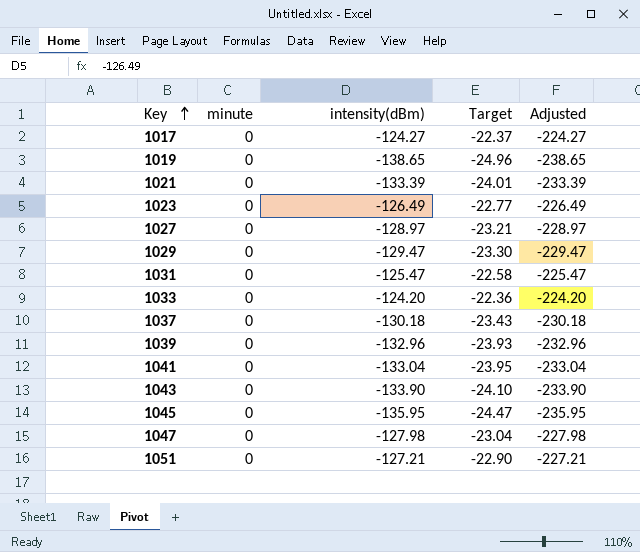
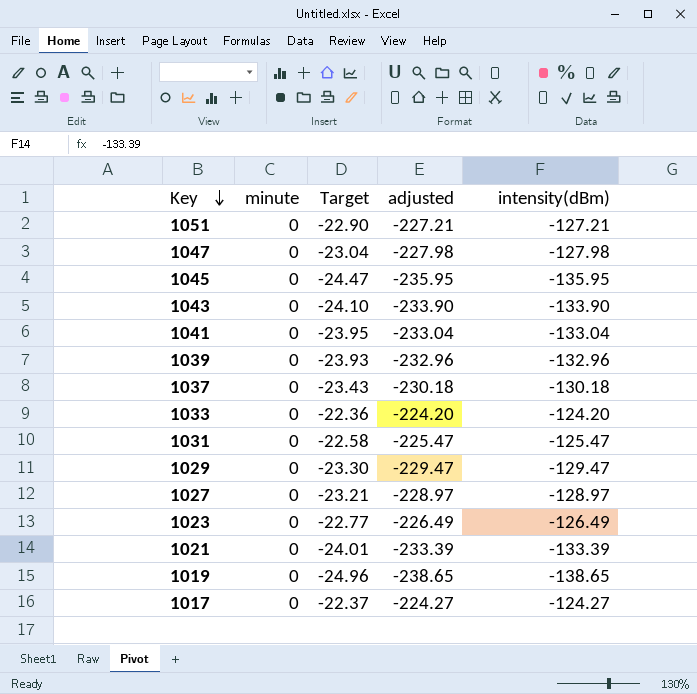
row order: Key ascending -> Key descending
column name: Adjusted -> adjusted
column intensity(dBm) | position: 3 -> 5

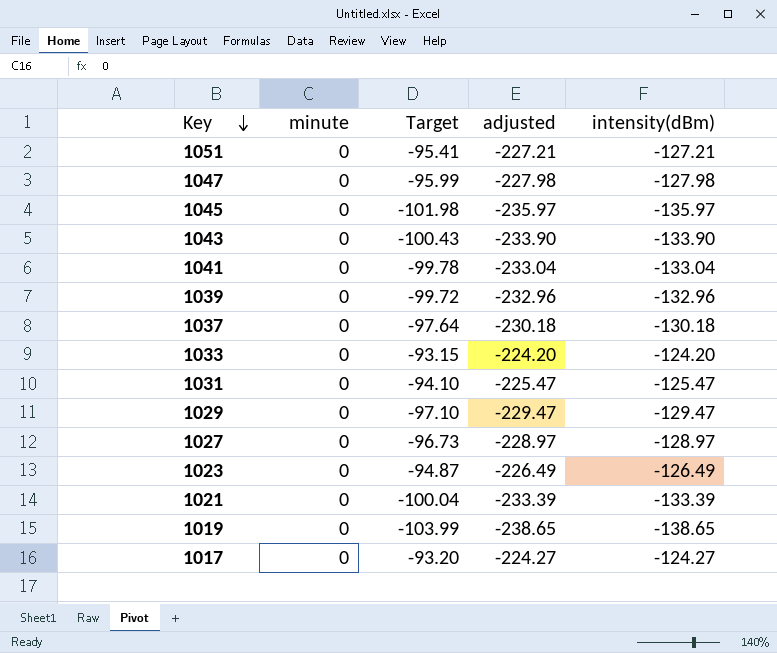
column Target | formula: [intensity(dBm)] * 0.18 -> [intensity(dBm)] * 0.75
1045 | adjusted: -235.95 -> -235.97
1045 | intensity(dBm): -135.95 -> -135.97

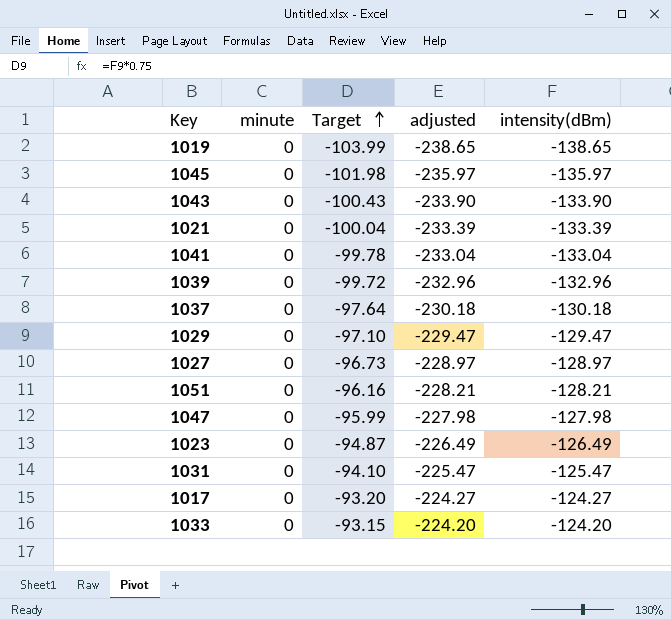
row order: Key descending -> Target ascending
1051 | Target: -95.41 -> -96.16
1051 | adjusted: -227.21 -> -228.21
1051 | intensity(dBm): -127.21 -> -128.21

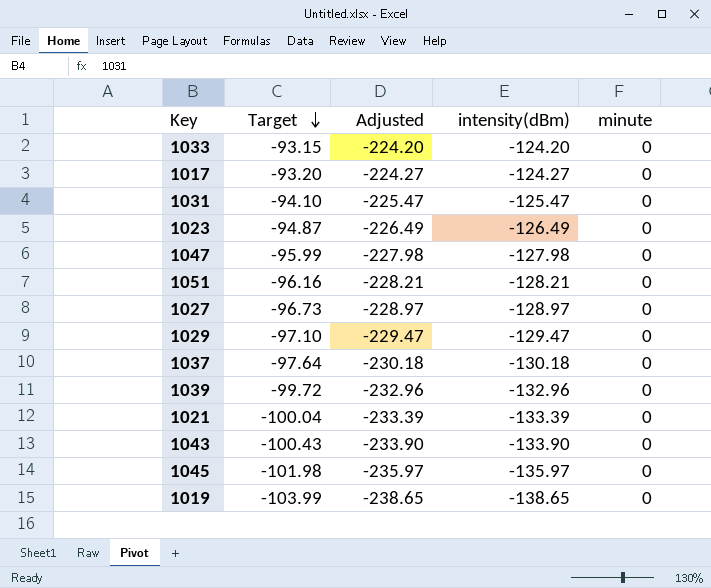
row order: Target ascending -> Target descending
column name: adjusted -> Adjusted
column minute | position: 2 -> 5
row 1041: 0 | -99.78 | -233.04 | -133.04 -> none

